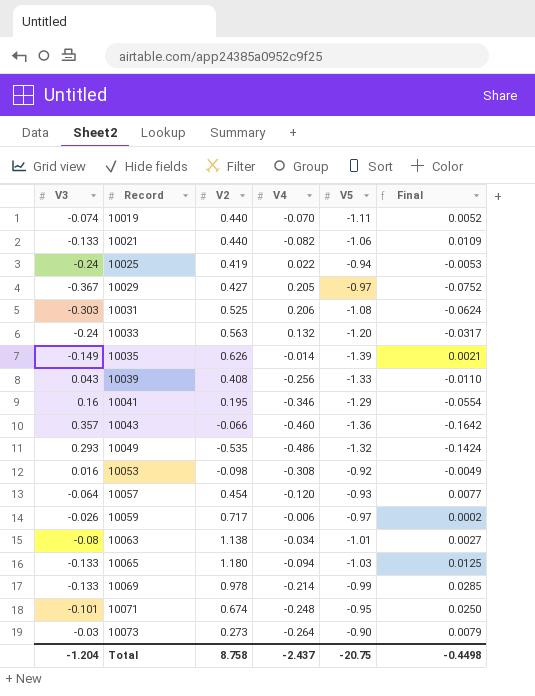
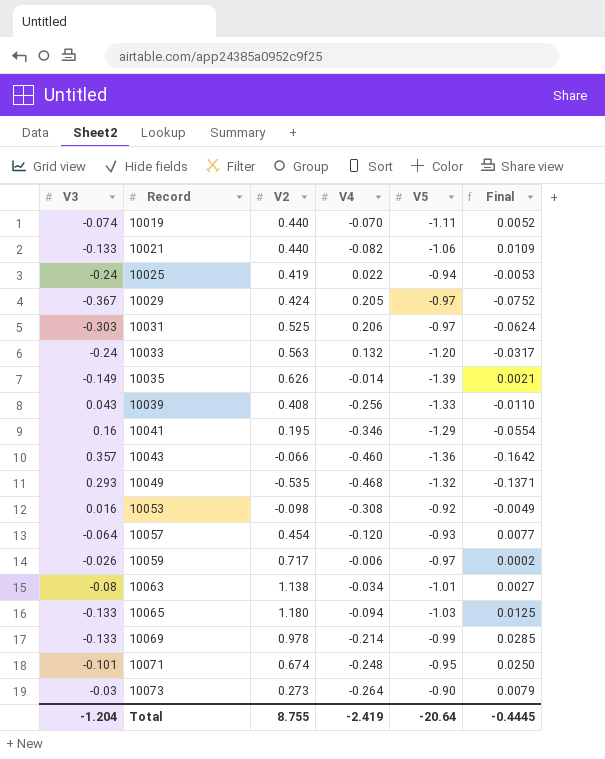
10029 | V2: 0.427 -> 0.424
10031 | V5: -1.08 -> -0.97
10049 | V4: -0.486 -> -0.468
10049 | Final: -0.1424 -> -0.1371
Total | V2: 8.758 -> 8.755
Total | V4: -2.437 -> -2.419
Total | V5: -20.75 -> -20.64
Total | Final: -0.4498 -> -0.4445

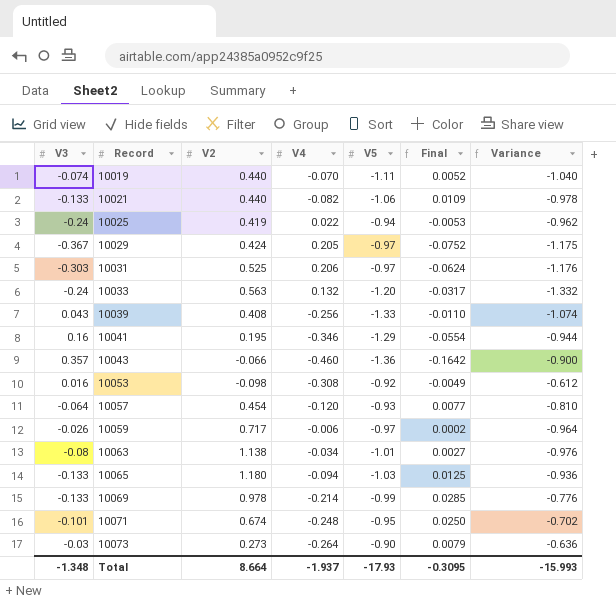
column Variance | formula: none -> [V5] - [V4]
row 10035: -0.149 | 0.626 | -0.014 | -1.39 | 0.0021 -> none
row 10049: 0.293 | -0.535 | -0.468 | -1.32 | -0.1371 -> none
Total | V3: -1.204 -> -1.348
Total | V2: 8.755 -> 8.664
Total | V4: -2.419 -> -1.937
Total | V5: -20.64 -> -17.93
Total | Final: -0.4445 -> -0.3095

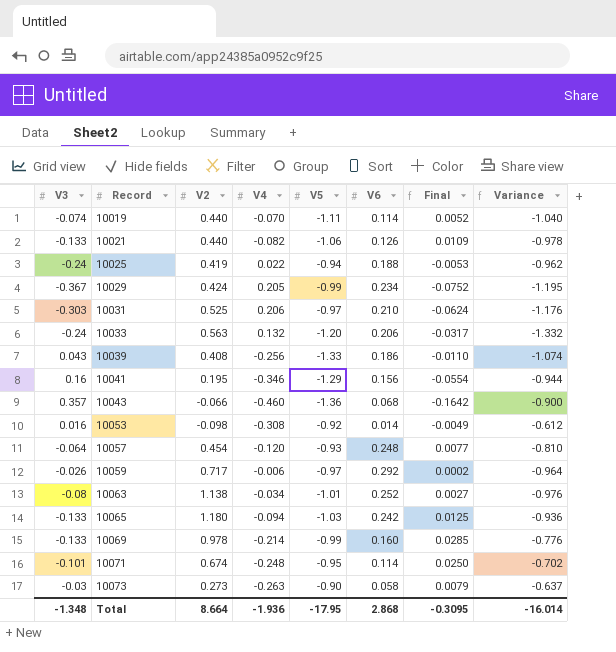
column V6 | position: none -> 6
10029 | V5: -0.97 -> -0.99
10029 | Variance: -1.175 -> -1.195
10073 | V4: -0.264 -> -0.263
10073 | Variance: -0.636 -> -0.637
Total | V4: -1.937 -> -1.936
Total | V5: -17.93 -> -17.95
Total | Variance: -15.993 -> -16.014

